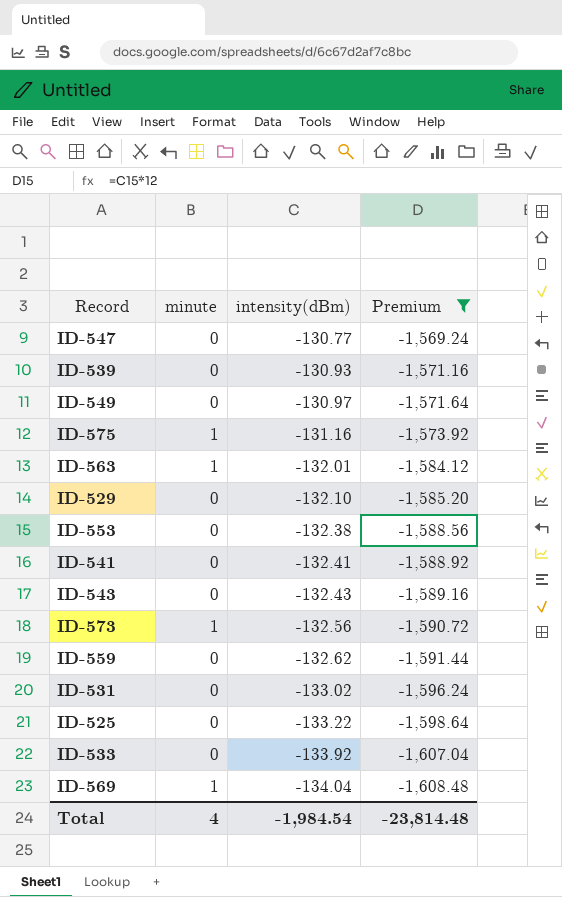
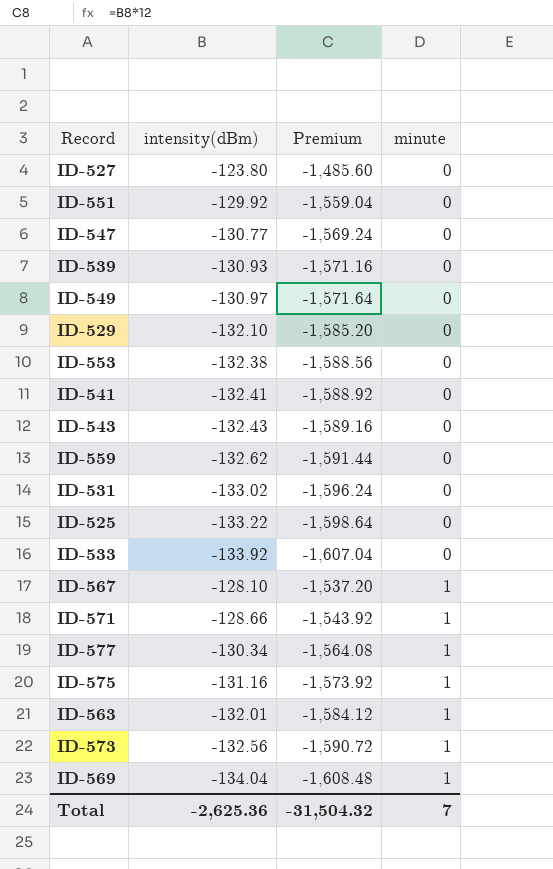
filter: Premium <= -1,569.24 -> none
row order: intensity(dBm) descending -> minute ascending
column minute | position: 2 -> 4
Total | intensity(dBm): -1,984.54 -> -2,625.36
Total | Premium: -23,814.48 -> -31,504.32
Total | minute: 4 -> 7

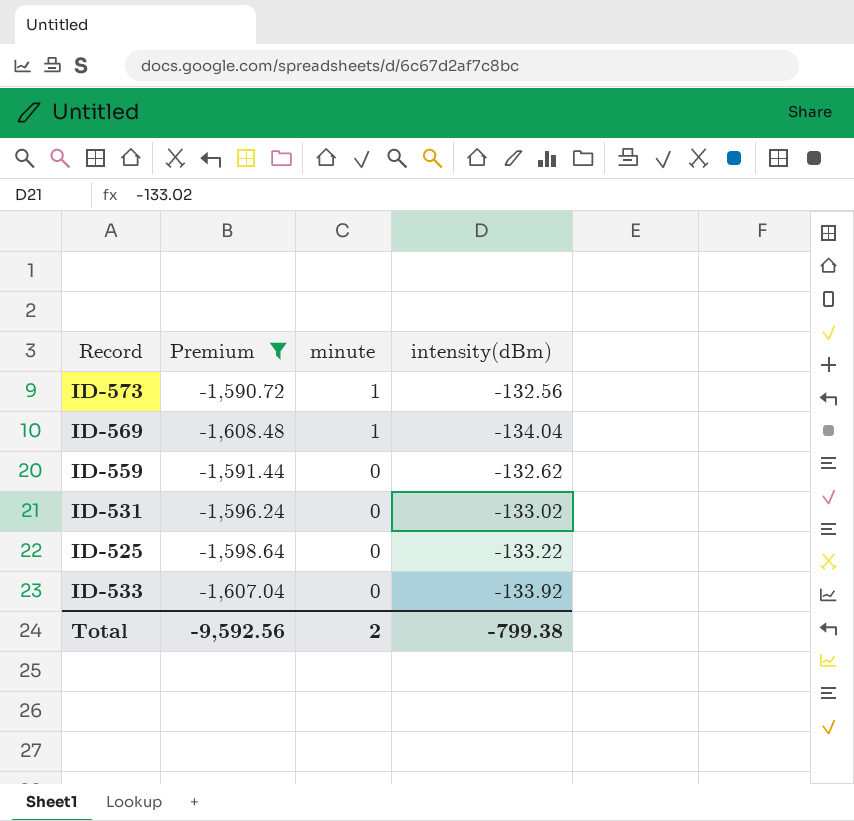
filter: none -> Premium <= -1,590.72
row order: minute ascending -> minute descending
column intensity(dBm) | position: 2 -> 4
Total | Premium: -31,504.32 -> -9,592.56
Total | minute: 7 -> 2
Total | intensity(dBm): -2,625.36 -> -799.38

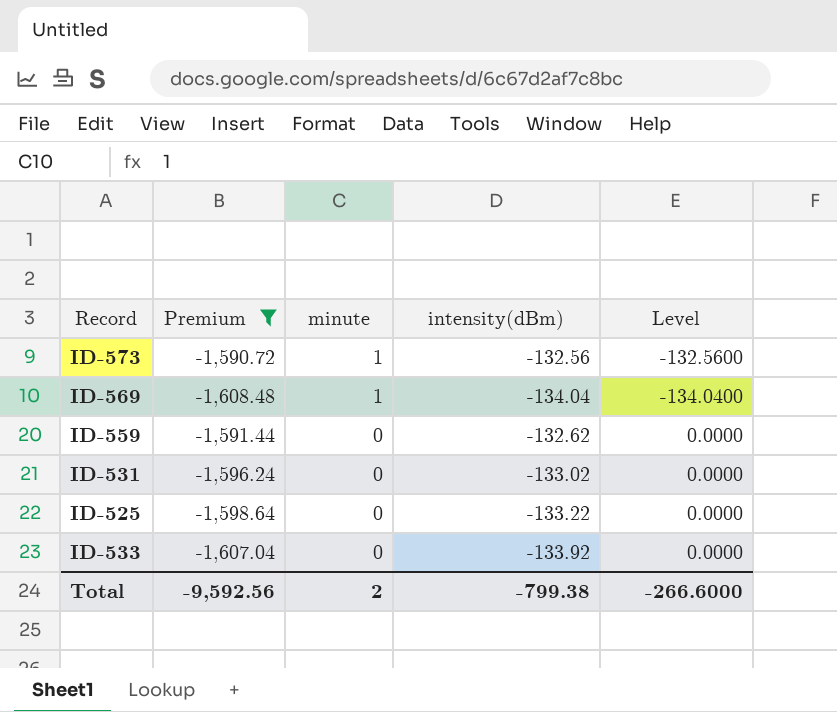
column Level | formula: none -> [minute] * [intensity(dBm)]

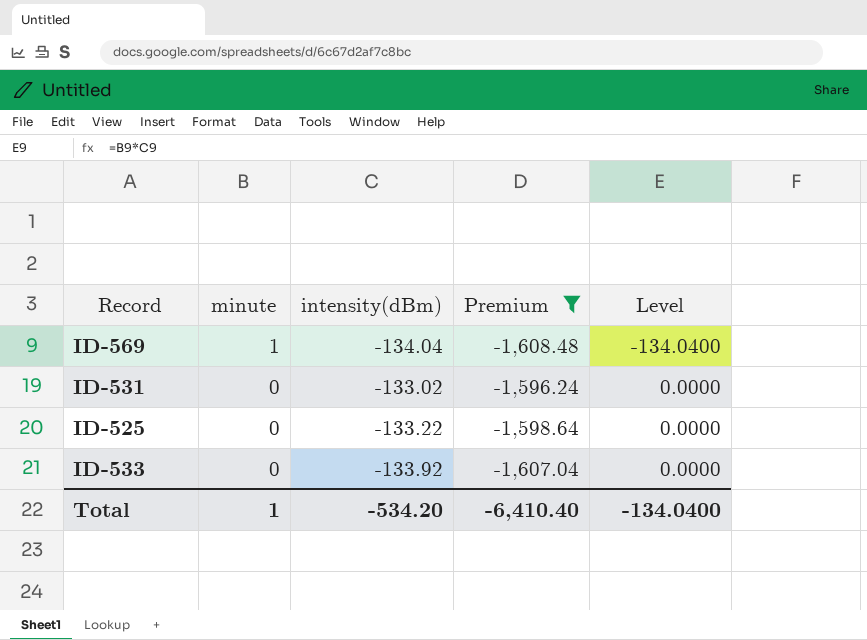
column Premium | position: 2 -> 4
row ID-573: -1,590.72 | 1 | -132.56 | -132.5600 -> none
row ID-559: -1,591.44 | 0 | -132.62 | 0.0000 -> none
Total | minute: 2 -> 1
Total | intensity(dBm): -799.38 -> -534.20
Total | Premium: -9,592.56 -> -6,410.40
Total | Level: -266.6000 -> -134.0400

